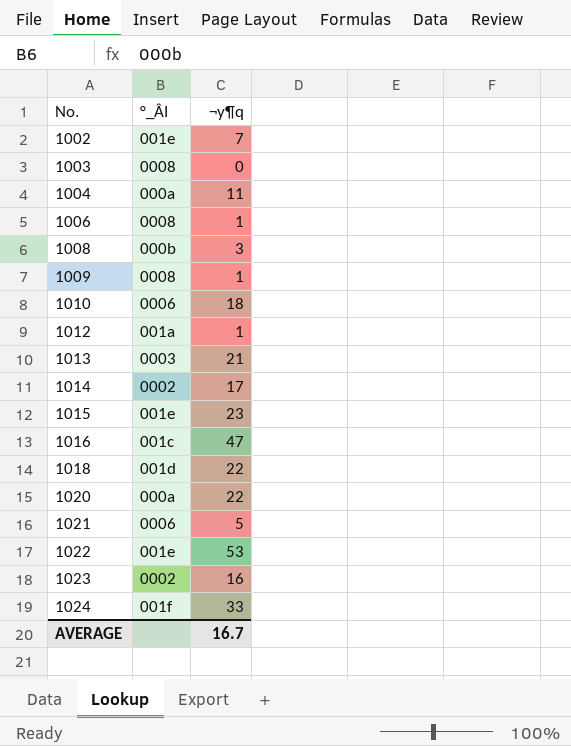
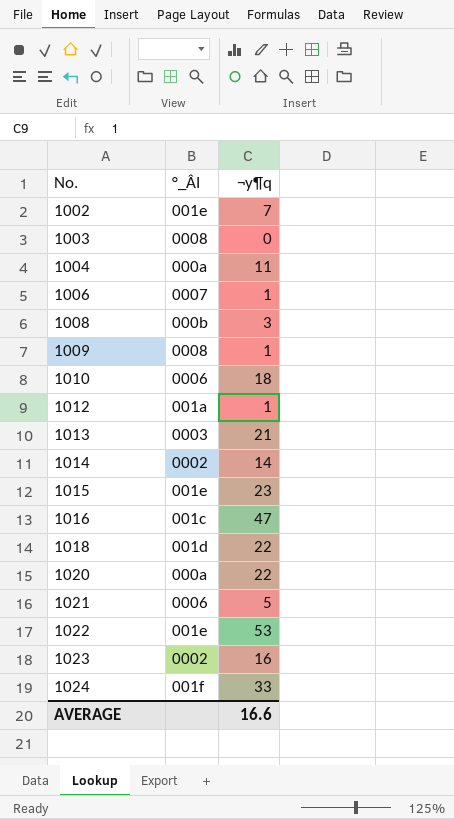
1006 | °_ÂI: 0008 -> 0007
1014 | ¬y¶q: 17 -> 14
AVERAGE | ¬y¶q: 16.7 -> 16.6

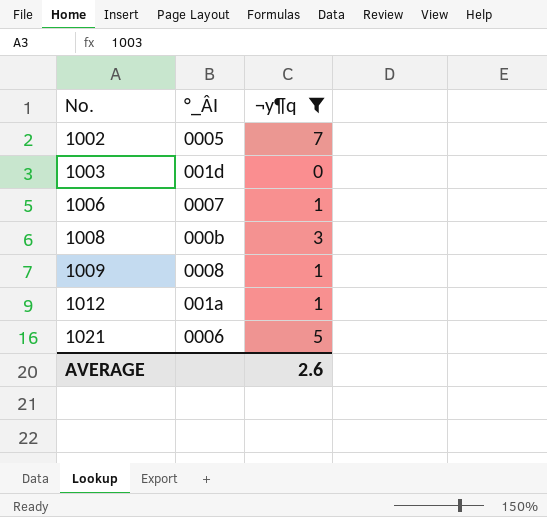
filter: none -> ¬y¶q <= 7
1002 | °_ÂI: 001e -> 0005
1003 | °_ÂI: 0008 -> 001d
AVERAGE | ¬y¶q: 16.6 -> 2.6

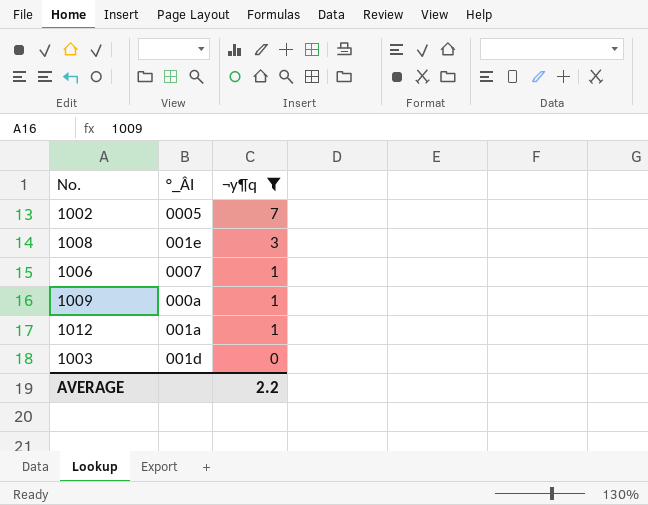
row order: No. ascending -> ¬y¶q descending
row 1021: 0006 | 5 -> none
1008 | °_ÂI: 000b -> 001e
1009 | °_ÂI: 0008 -> 000a
AVERAGE | ¬y¶q: 2.6 -> 2.2

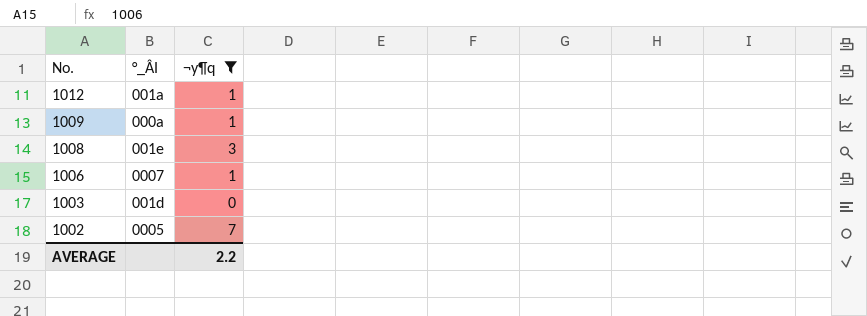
row order: ¬y¶q descending -> No. descending

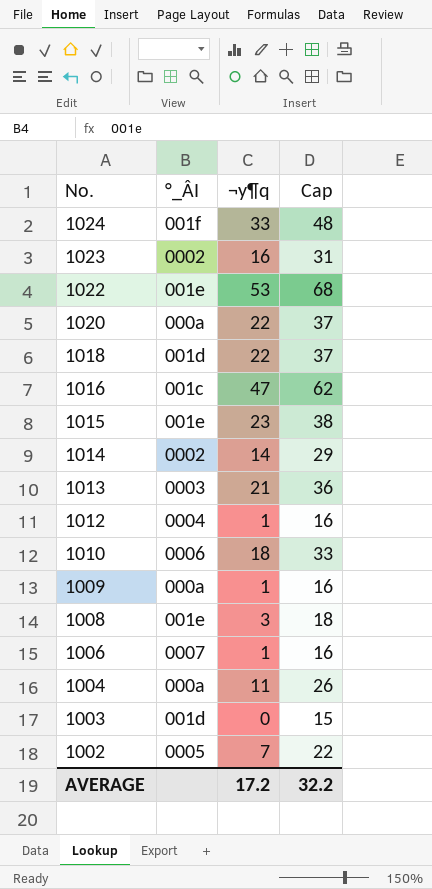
filter: ¬y¶q <= 7 -> none
column Cap | formula: none -> [¬y¶q] + 15
1012 | °_ÂI: 001a -> 0004
AVERAGE | ¬y¶q: 2.2 -> 17.2

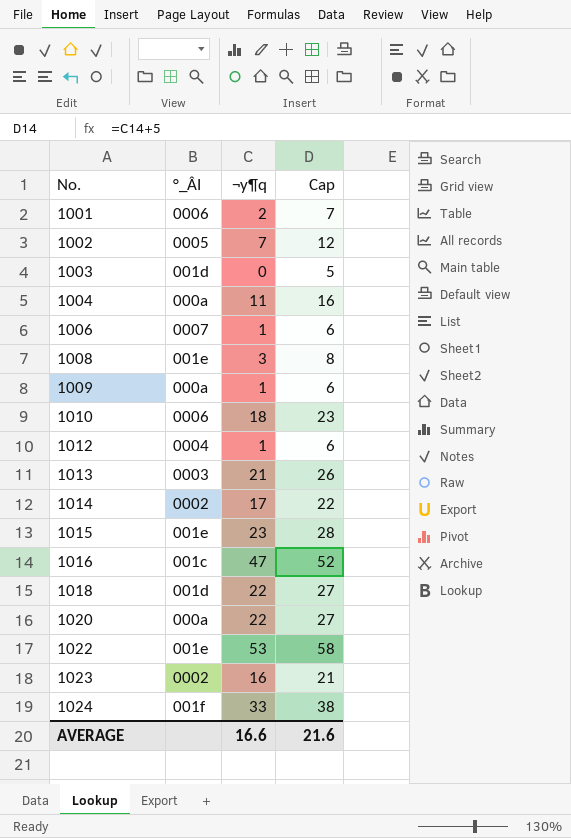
row order: No. descending -> No. ascending
column Cap | formula: [¬y¶q] + 15 -> [¬y¶q] + 5
row 1001: none -> 0006 | 2 | 7
1014 | ¬y¶q: 14 -> 17
AVERAGE | ¬y¶q: 17.2 -> 16.6
AVERAGE | Cap: 32.2 -> 21.6

